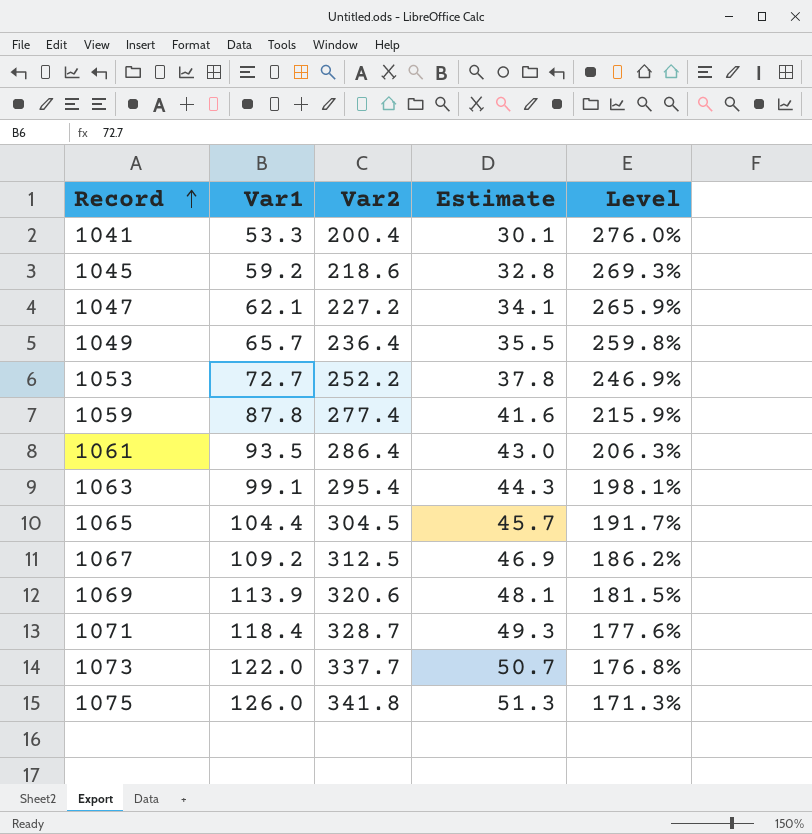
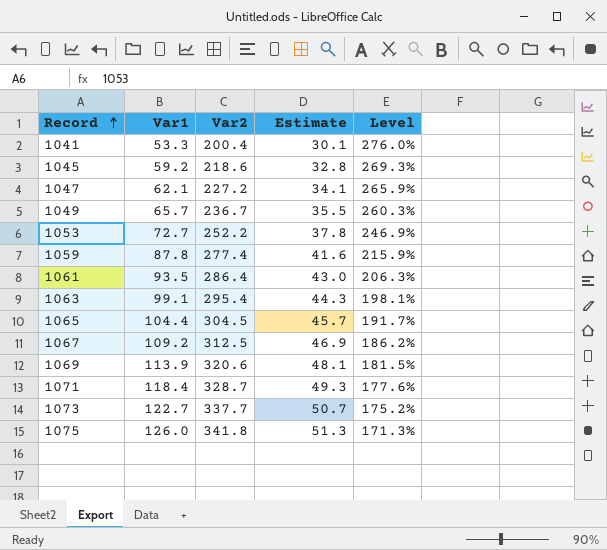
1049 | Var2: 236.4 -> 236.7
1049 | Level: 259.8% -> 260.3%
1073 | Var1: 122.0 -> 122.7
1073 | Level: 176.8% -> 175.2%

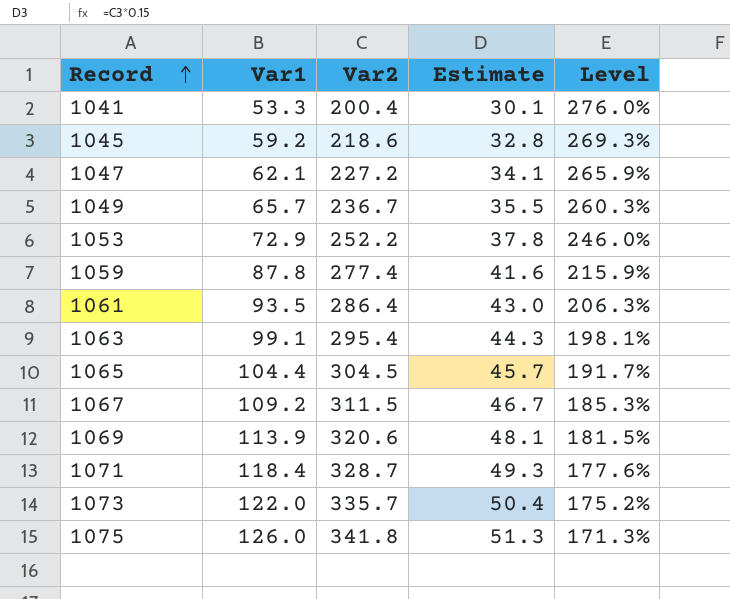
1053 | Var1: 72.7 -> 72.9
1053 | Level: 246.9% -> 246.0%
1067 | Var2: 312.5 -> 311.5
1067 | Estimate: 46.9 -> 46.7
1067 | Level: 186.2% -> 185.3%
1073 | Var1: 122.7 -> 122.0
1073 | Var2: 337.7 -> 335.7
1073 | Estimate: 50.7 -> 50.4

